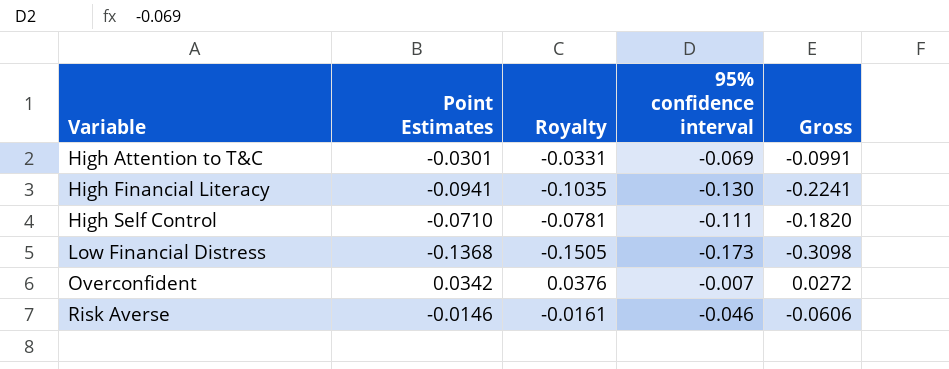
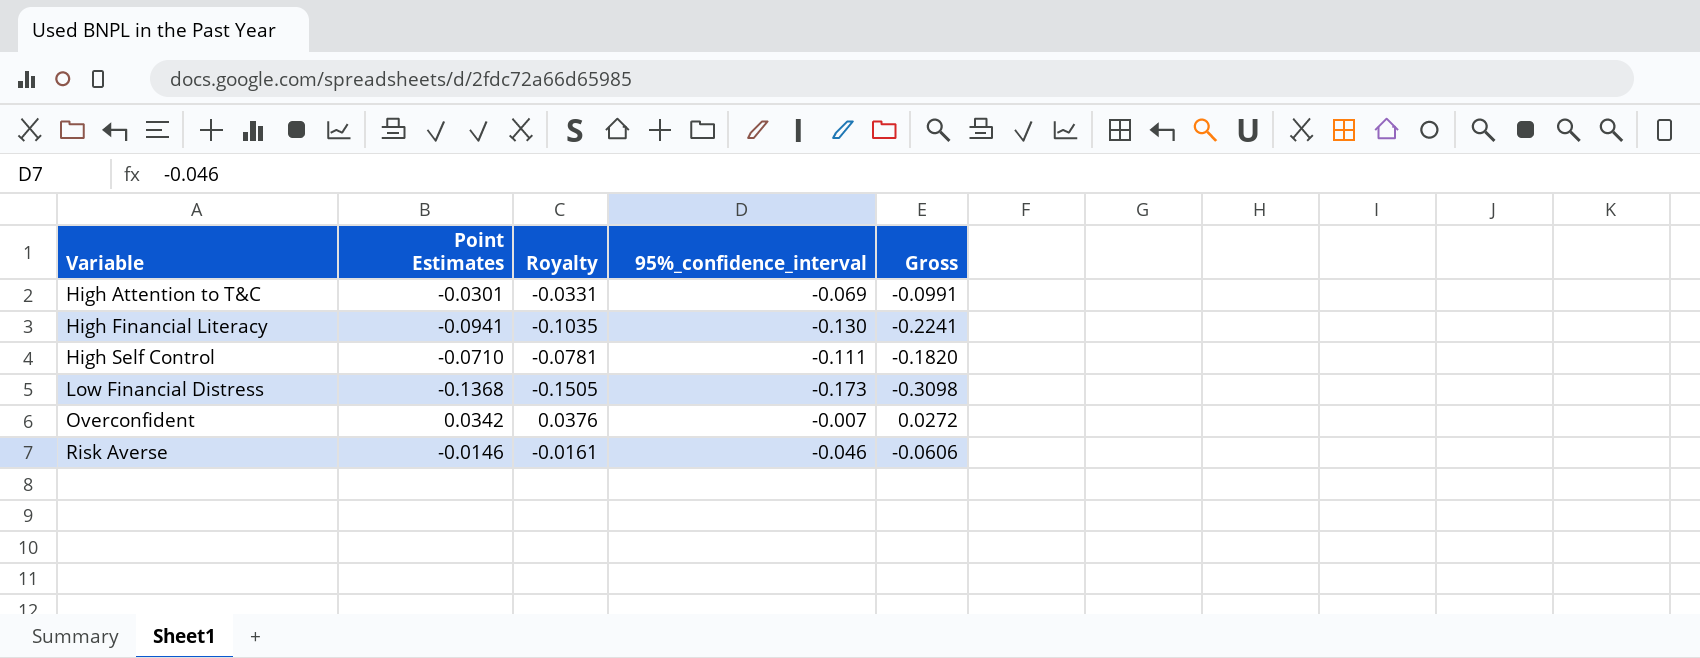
column name: 95% confidence interval -> 95%_confidence_interval

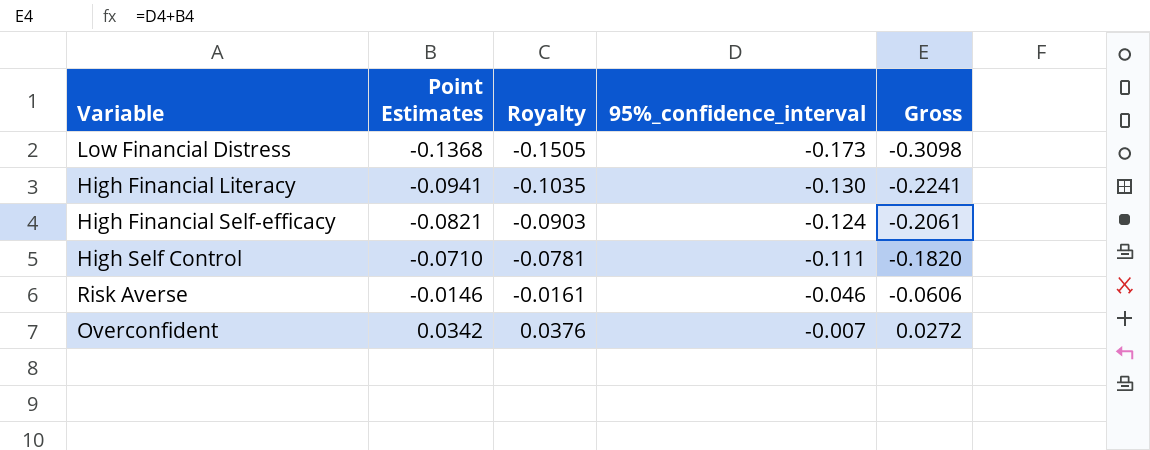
row order: Variable ascending -> Point Estimates ascending
row High Attention to T&C: -0.0301 | -0.0331 | -0.069 | -0.0991 -> none
row High Financial Self-efficacy: none -> -0.0821 | -0.0903 | -0.124 | -0.2061

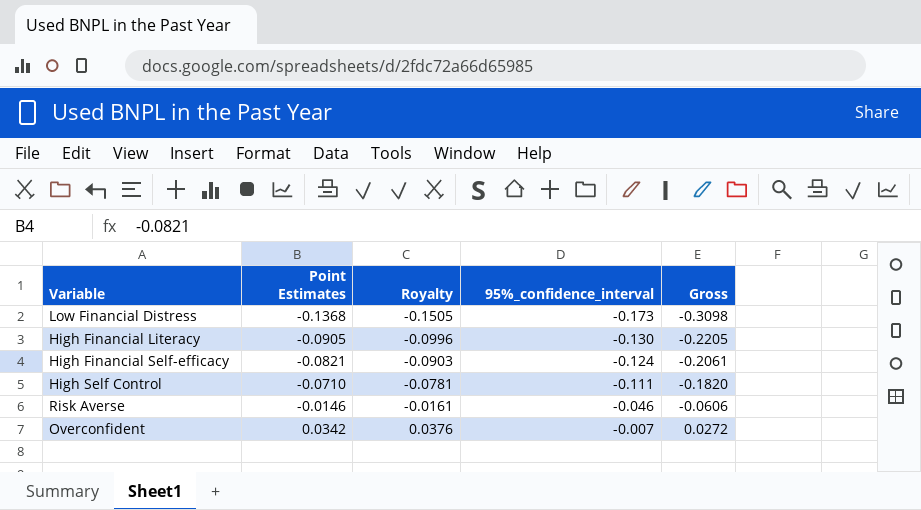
High Financial Literacy | Point Estimates: -0.0941 -> -0.0905
High Financial Literacy | Royalty: -0.1035 -> -0.0996
High Financial Literacy | Gross: -0.2241 -> -0.2205

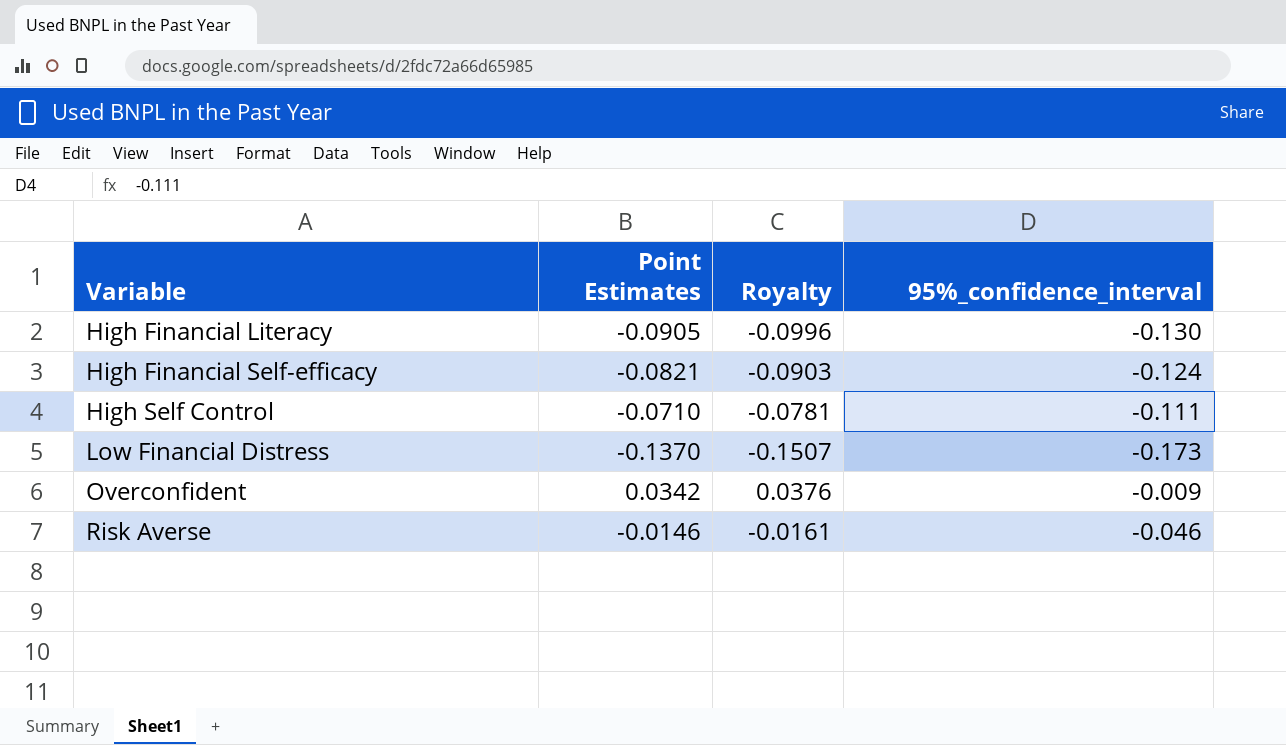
row order: Point Estimates ascending -> Variable ascending
column Gross | formula: [Point Estimates] + [95%_confidence_interval] -> none
Low Financial Distress | Point Estimates: -0.1368 -> -0.1370
Low Financial Distress | Royalty: -0.1505 -> -0.1507
Overconfident | 95%_confidence_interval: -0.007 -> -0.009

